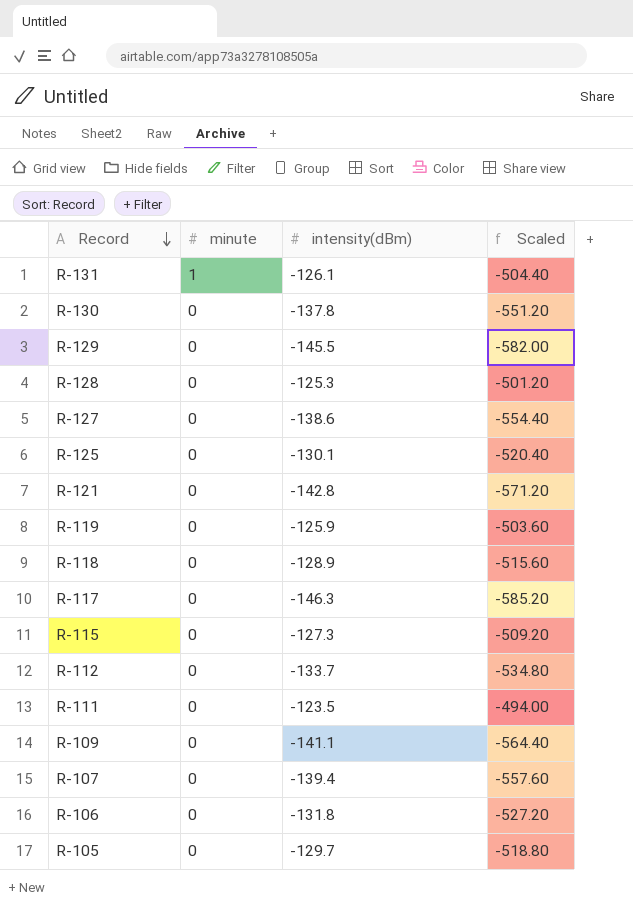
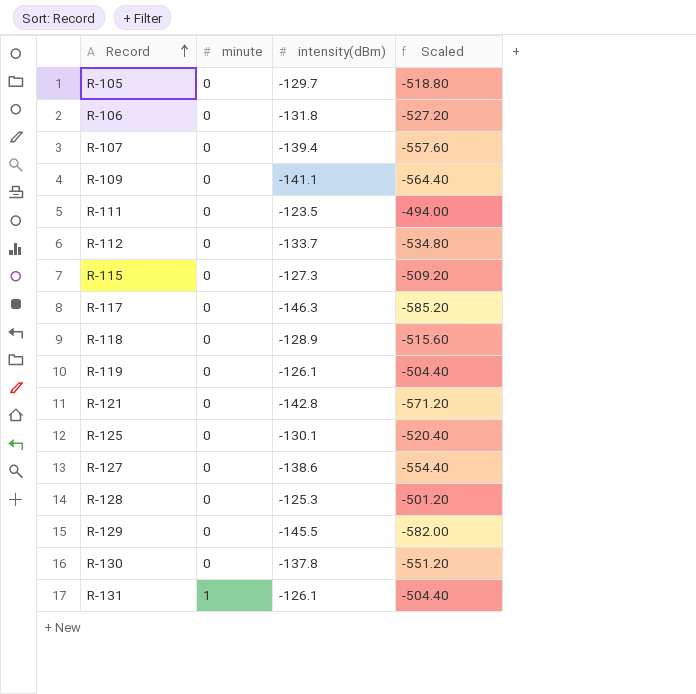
row order: Record descending -> Record ascending
R-119 | intensity(dBm): -125.9 -> -126.1
R-119 | Scaled: -503.60 -> -504.40

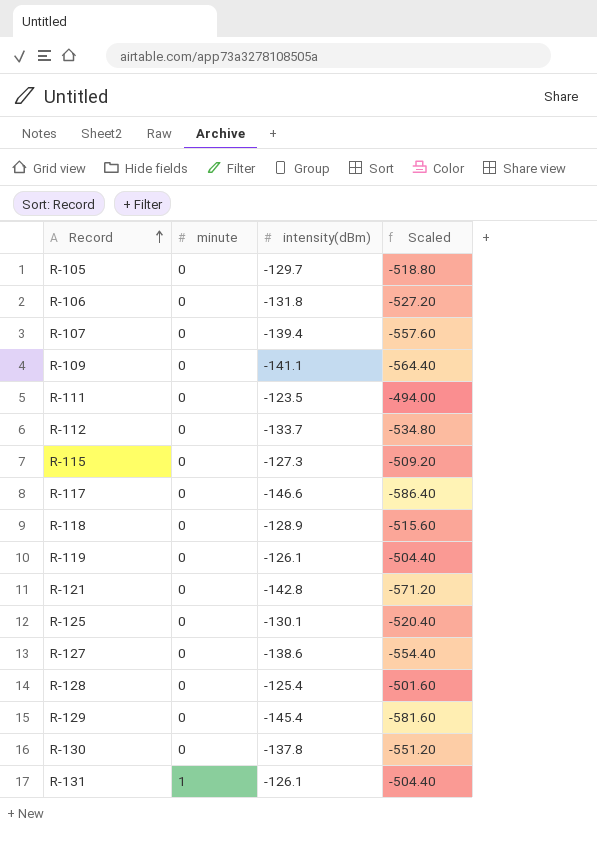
R-117 | intensity(dBm): -146.3 -> -146.6
R-117 | Scaled: -585.20 -> -586.40
R-128 | intensity(dBm): -125.3 -> -125.4
R-128 | Scaled: -501.20 -> -501.60
R-129 | intensity(dBm): -145.5 -> -145.4
R-129 | Scaled: -582.00 -> -581.60

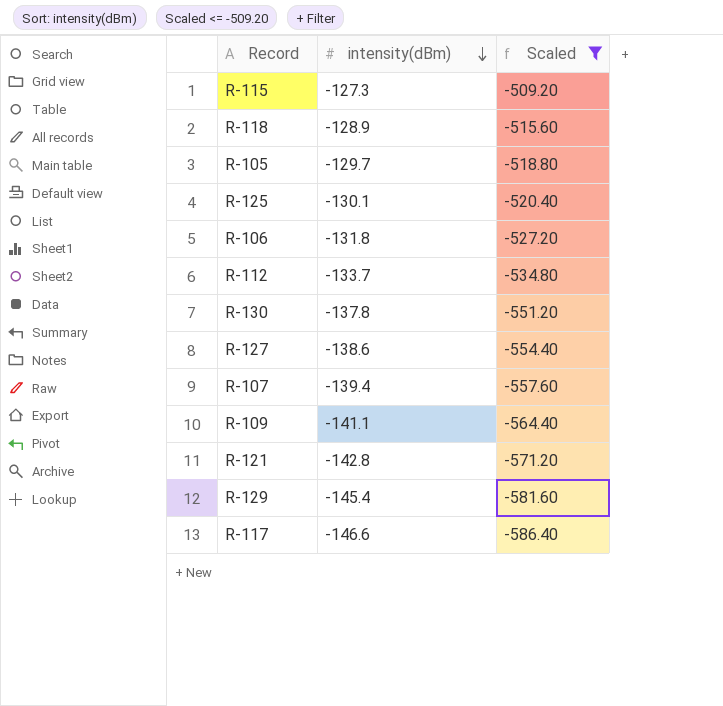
filter: none -> Scaled <= -509.20
row order: Record ascending -> intensity(dBm) descending
column minute | position: 2 -> none

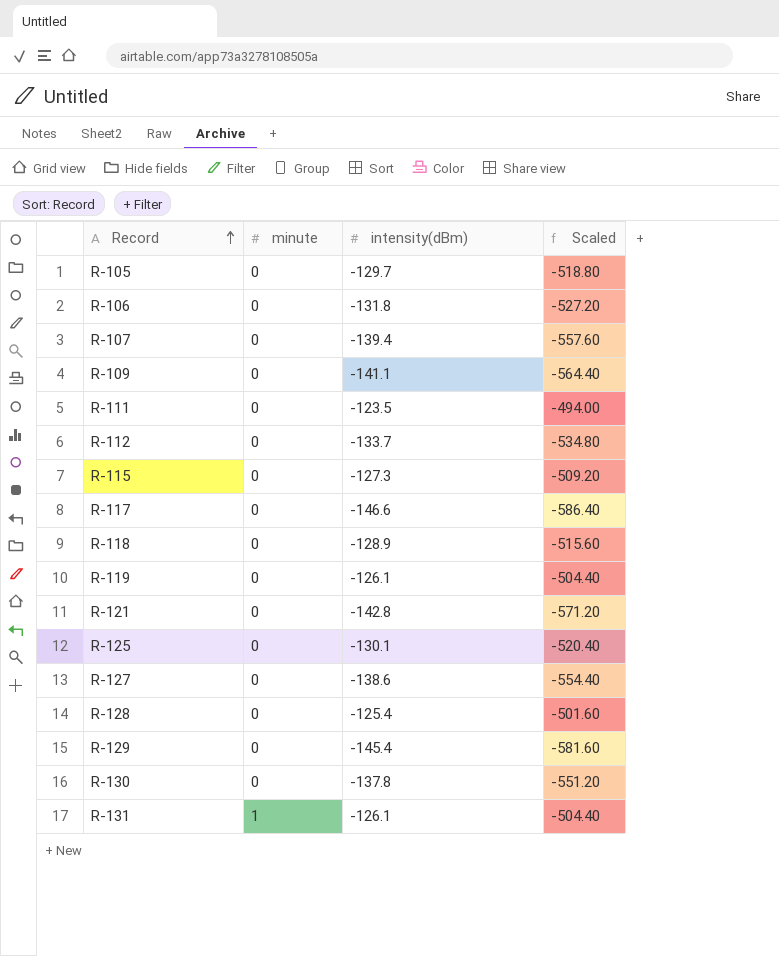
filter: Scaled <= -509.20 -> none
row order: intensity(dBm) descending -> Record ascending
column minute | position: none -> 2

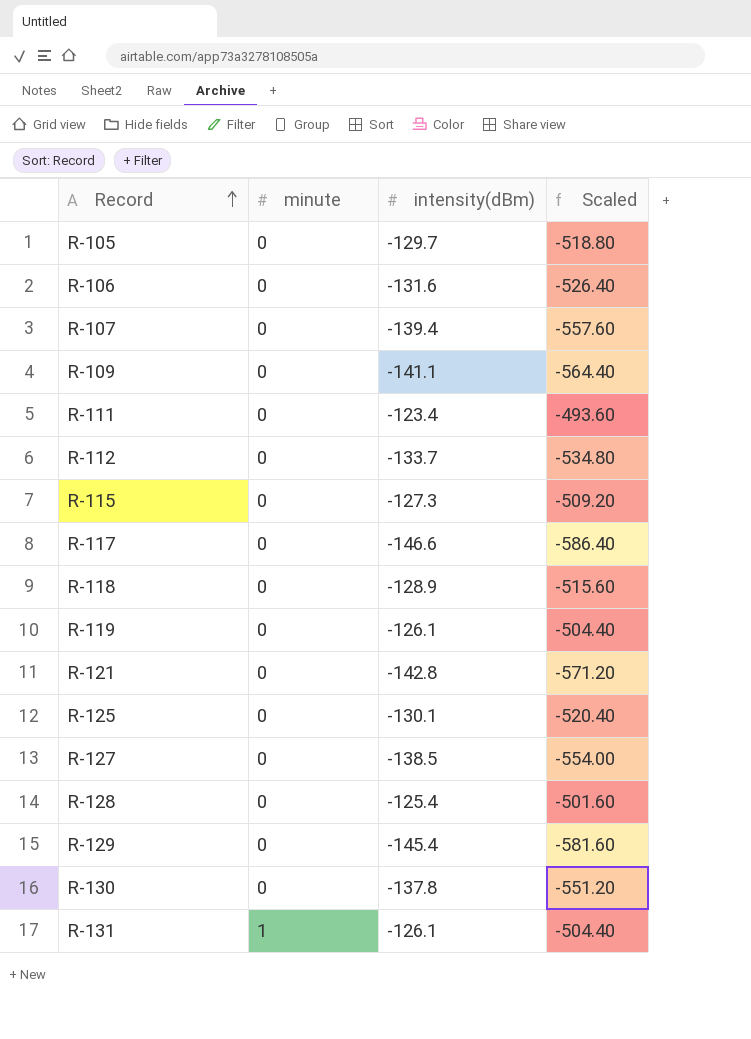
R-106 | intensity(dBm): -131.8 -> -131.6
R-106 | Scaled: -527.20 -> -526.40
R-111 | intensity(dBm): -123.5 -> -123.4
R-111 | Scaled: -494.00 -> -493.60
R-127 | intensity(dBm): -138.6 -> -138.5
R-127 | Scaled: -554.40 -> -554.00

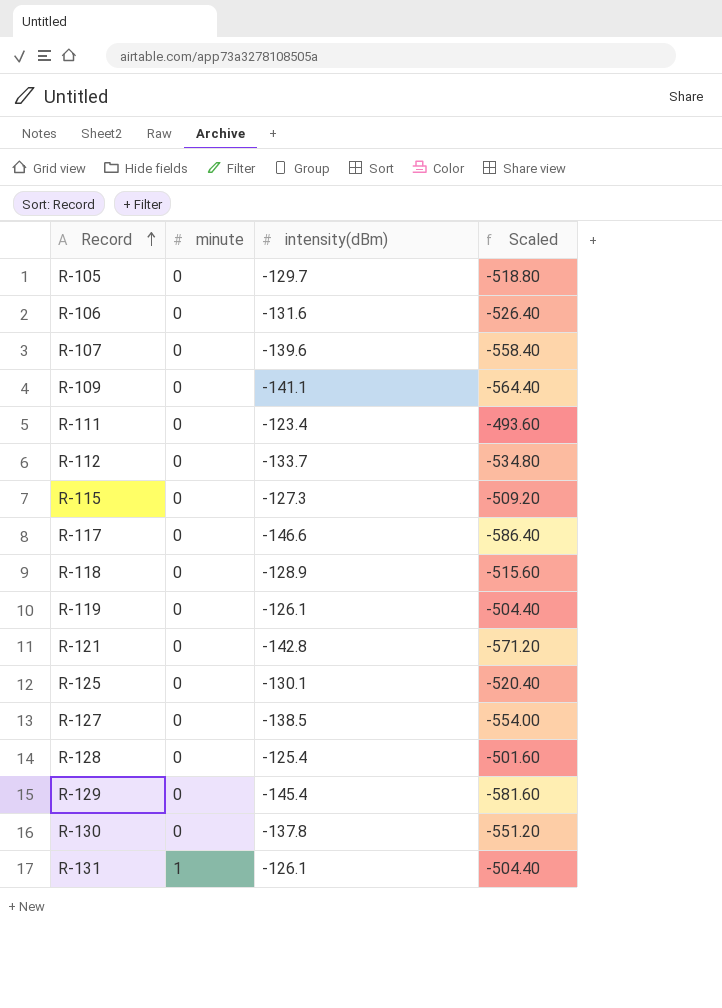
R-107 | intensity(dBm): -139.4 -> -139.6
R-107 | Scaled: -557.60 -> -558.40

